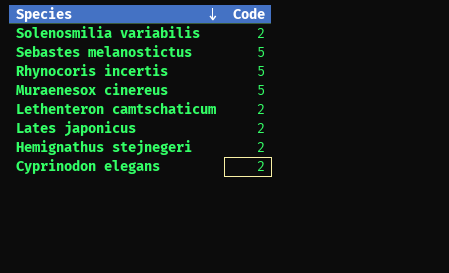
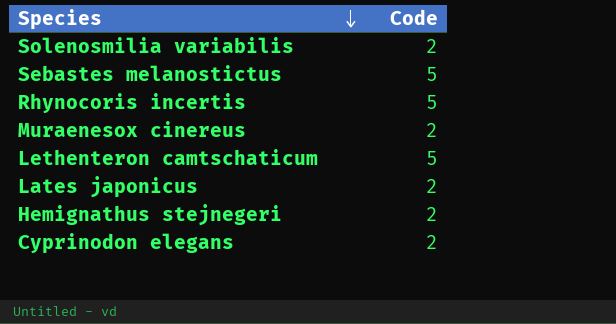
Muraenesox cinereus | Code: 5 -> 2
Lethenteron camtschaticum | Code: 2 -> 5

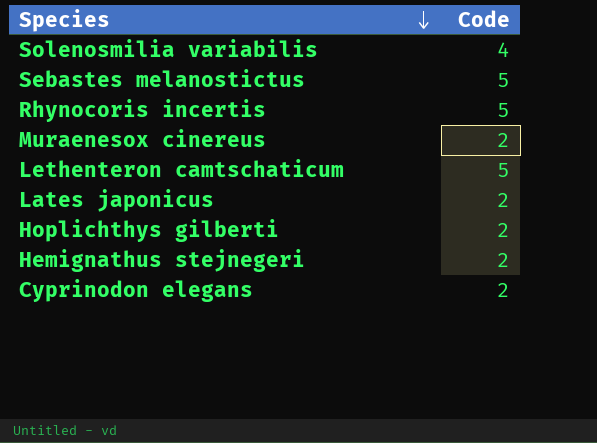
Solenosmilia variabilis | Code: 2 -> 4
row Hoplichthys gilberti: none -> 2

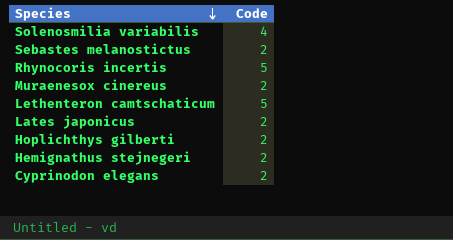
Sebastes melanostictus | Code: 5 -> 2

